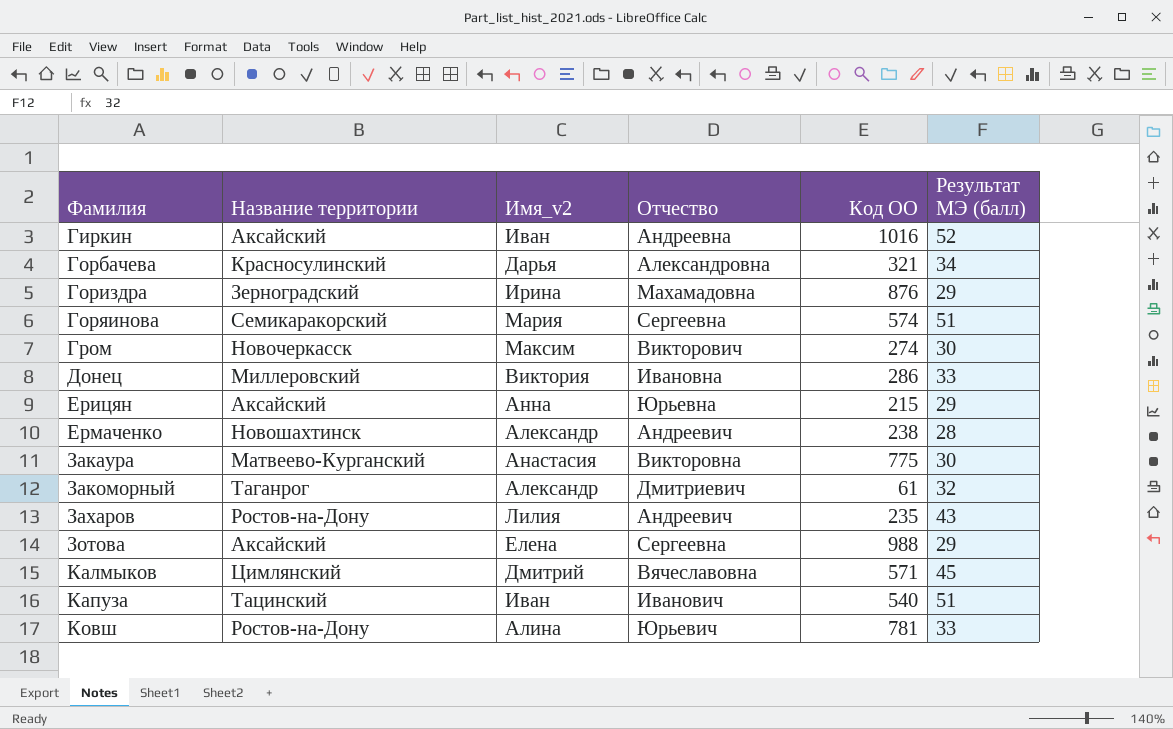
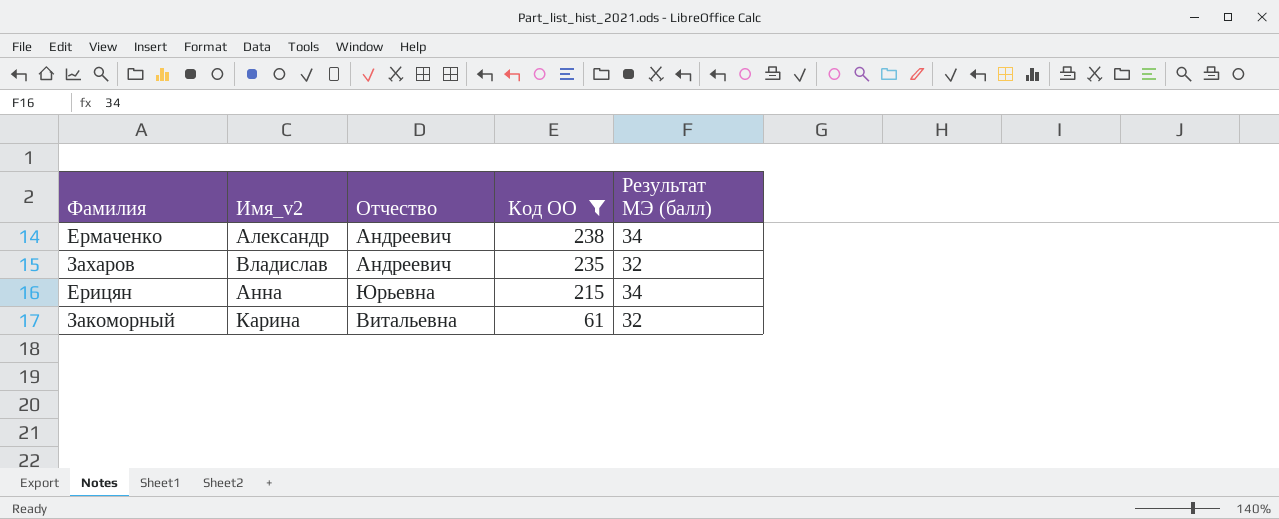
filter: none -> Код ОО <= 238
row order: Фамилия ascending -> Код ОО descending
column Название территории | position: 2 -> none
Ермаченко | Результат МЭ (балл): 28 -> 34
Захаров | Имя_v2: Лилия -> Владислав
Захаров | Результат МЭ (балл): 43 -> 32
Ерицян | Результат МЭ (балл): 29 -> 34
Закоморный | Имя_v2: Александр -> Карина
Закоморный | Отчество: Дмитриевич -> Витальевна

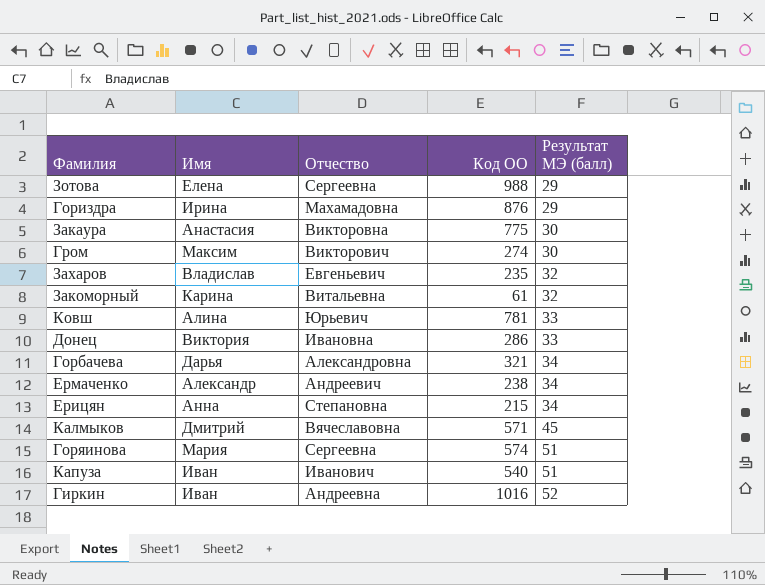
filter: Код ОО <= 238 -> none
row order: Код ОО descending -> Результат МЭ (балл) ascending
column name: Имя_v2 -> Имя
Захаров | Отчество: Андреевич -> Евгеньевич
Ерицян | Отчество: Юрьевна -> Степановна

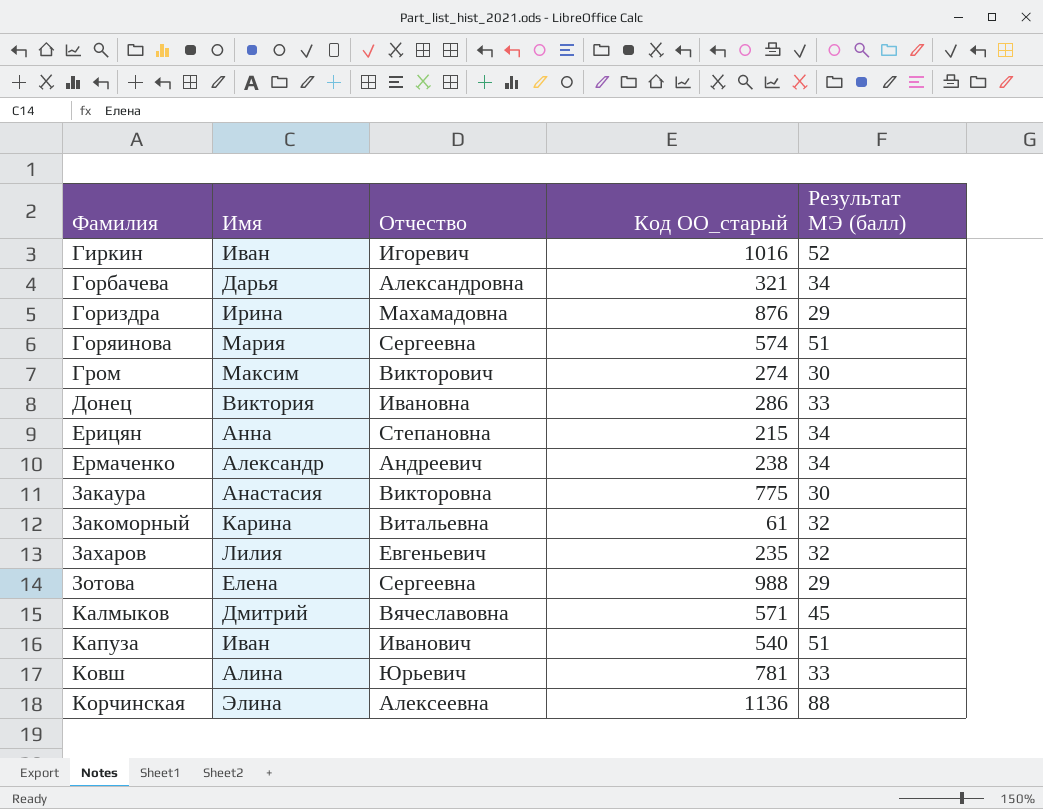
row order: Результат МЭ (балл) ascending -> Фамилия ascending
column name: Код ОО -> Код ОО_старый
Гиркин | Отчество: Андреевна -> Игоревич
Захаров | Имя: Владислав -> Лилия
row Корчинская: none -> Элина | Алексеевна | 1136 | 88

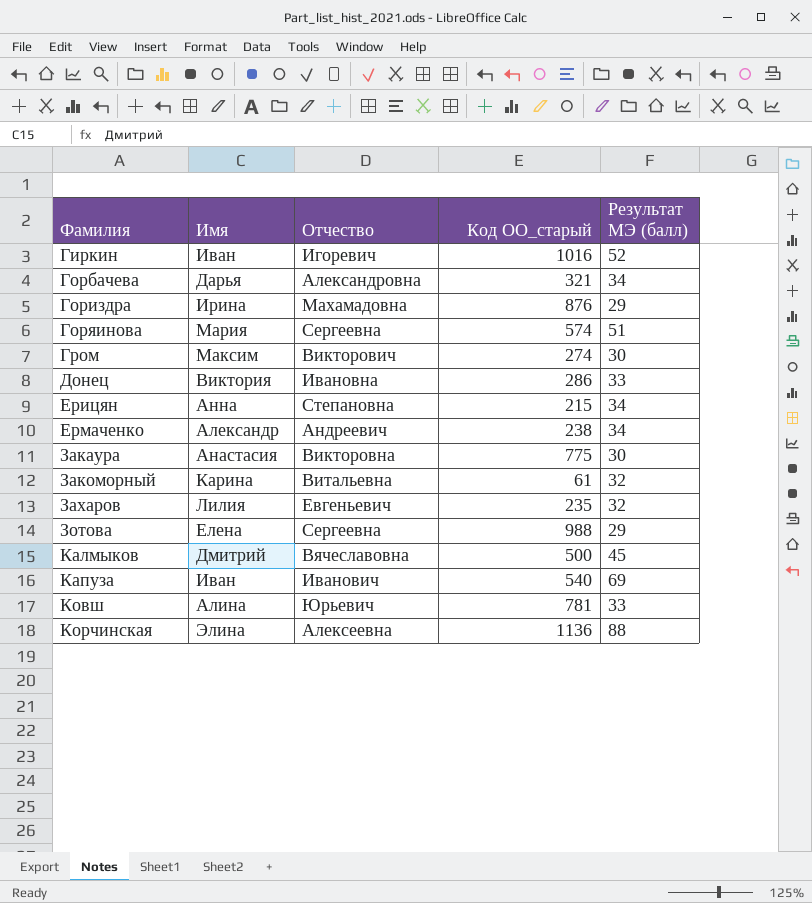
Калмыков | Код ОО_старый: 571 -> 500
Капуза | Результат МЭ (балл): 51 -> 69

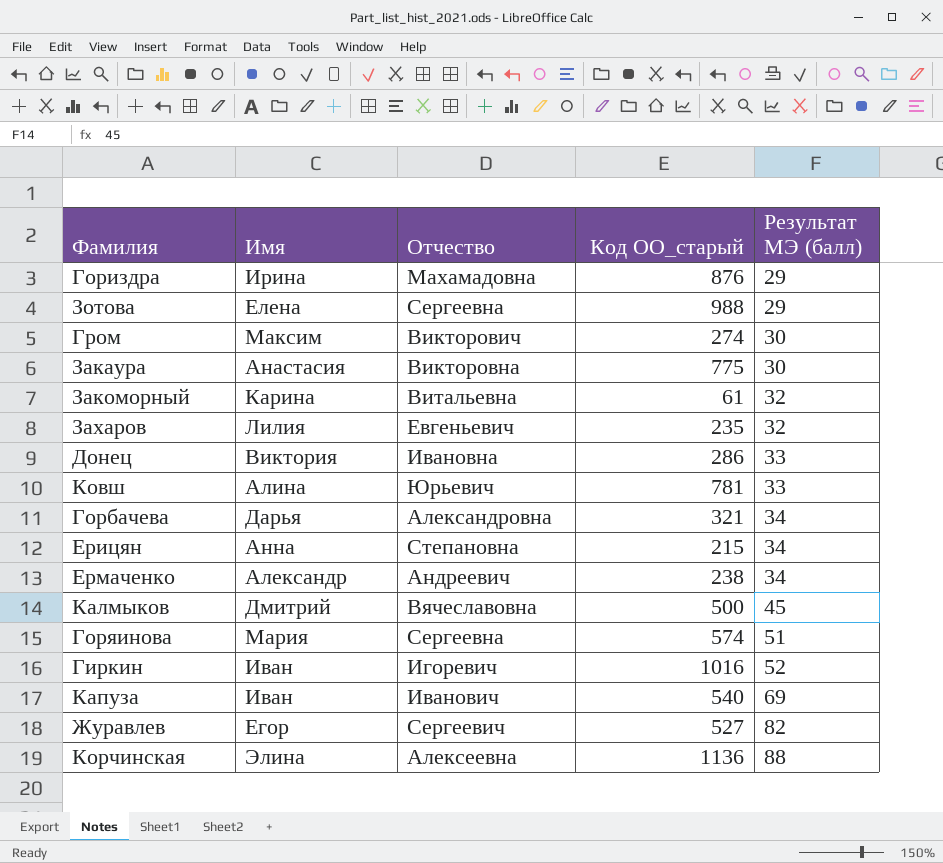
row order: Фамилия ascending -> Результат МЭ (балл) ascending
row Журавлев: none -> Егор | Сергеевич | 527 | 82

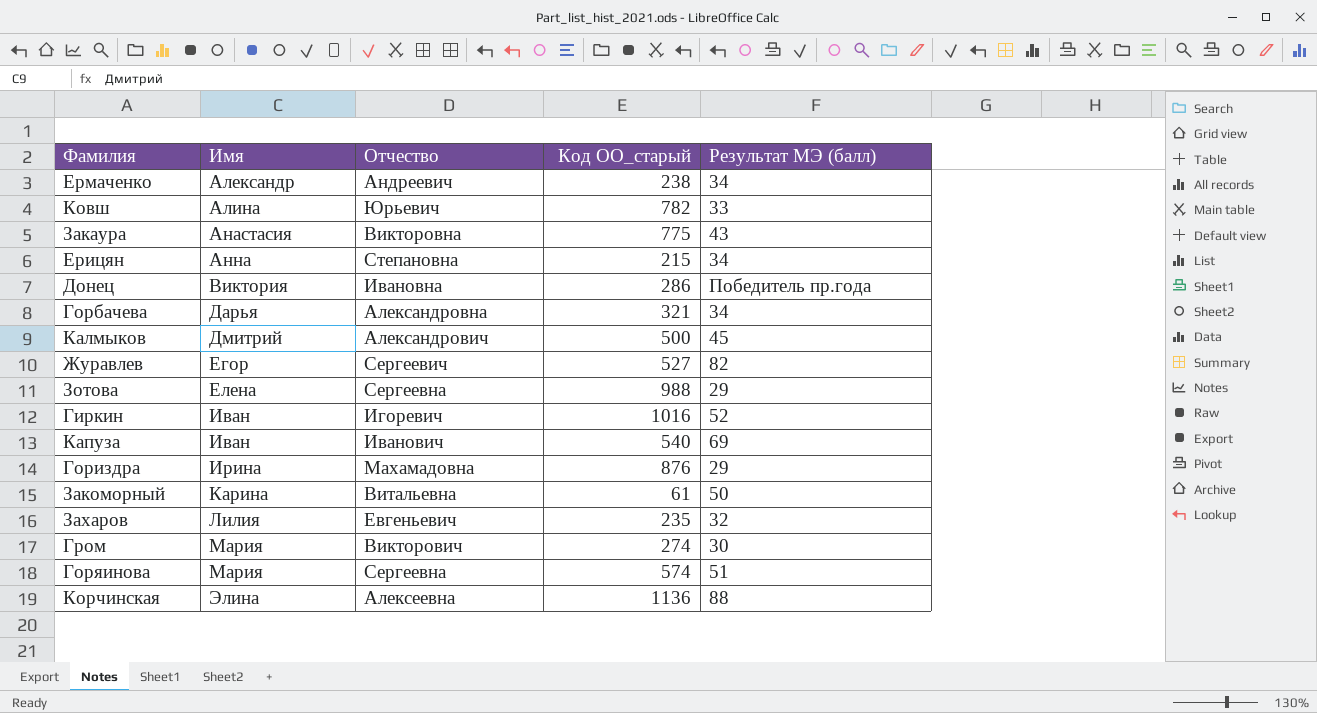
row order: Результат МЭ (балл) ascending -> Имя ascending
Ковш | Код ОО_старый: 781 -> 782
Закаура | Результат МЭ (балл): 30 -> 43
Донец | Результат МЭ (балл): 33 -> Победитель пр.года
Калмыков | Отчество: Вячеславовна -> Александрович
Закоморный | Результат МЭ (балл): 32 -> 50
Гром | Имя: Максим -> Мария

